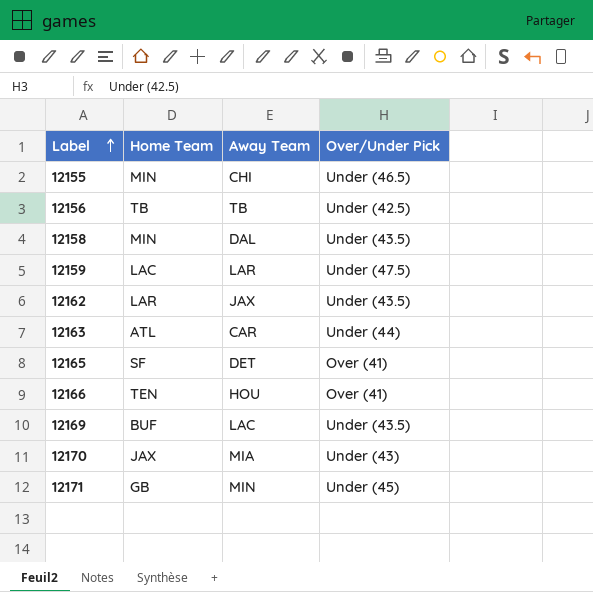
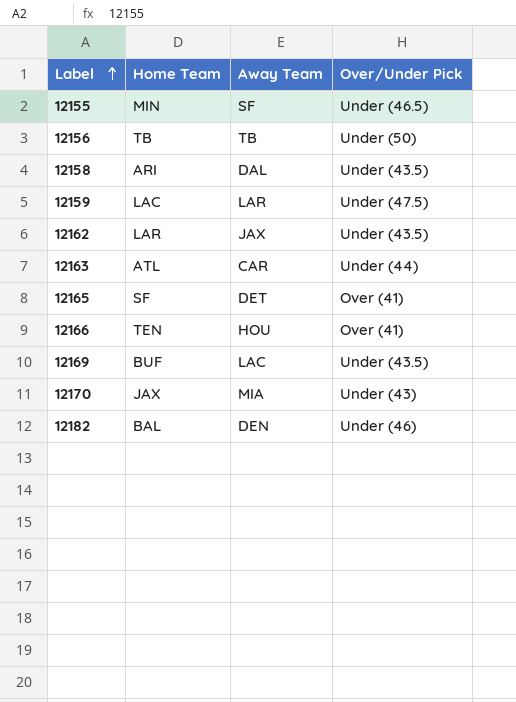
row 12171: GB | MIN | Under (45) -> none
12155 | Away Team: CHI -> SF
12156 | Over/Under Pick: Under (42.5) -> Under (50)
12158 | Home Team: MIN -> ARI
row 12182: none -> BAL | DEN | Under (46)

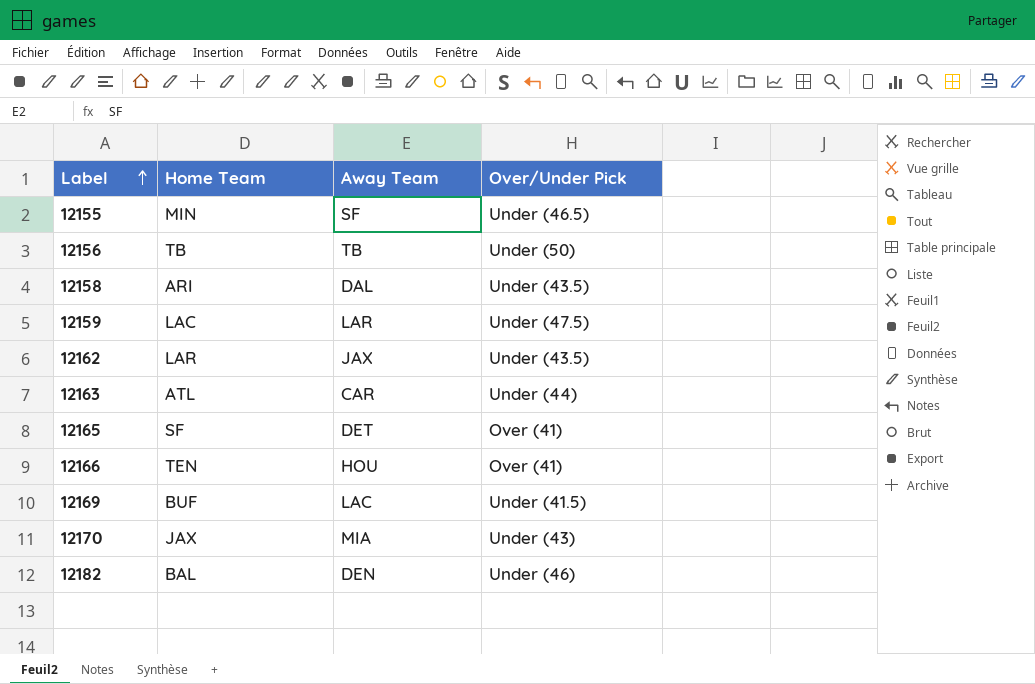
12169 | Over/Under Pick: Under (43.5) -> Under (41.5)

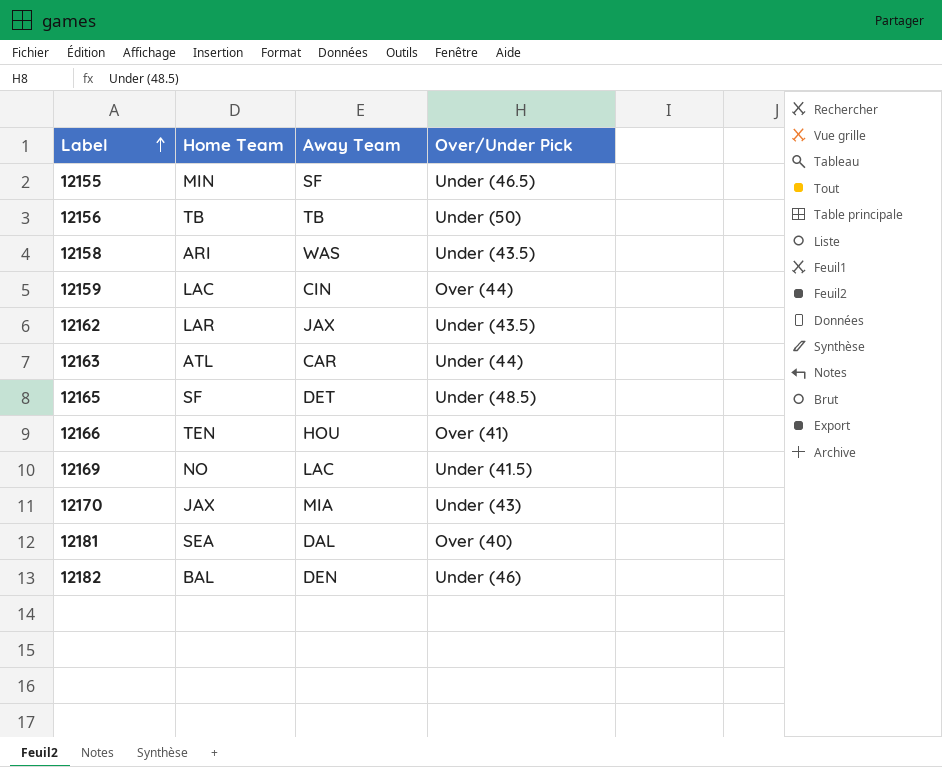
12158 | Away Team: DAL -> WAS
12159 | Away Team: LAR -> CIN
12159 | Over/Under Pick: Under (47.5) -> Over (44)
12165 | Over/Under Pick: Over (41) -> Under (48.5)
12169 | Home Team: BUF -> NO
row 12181: none -> SEA | DAL | Over (40)

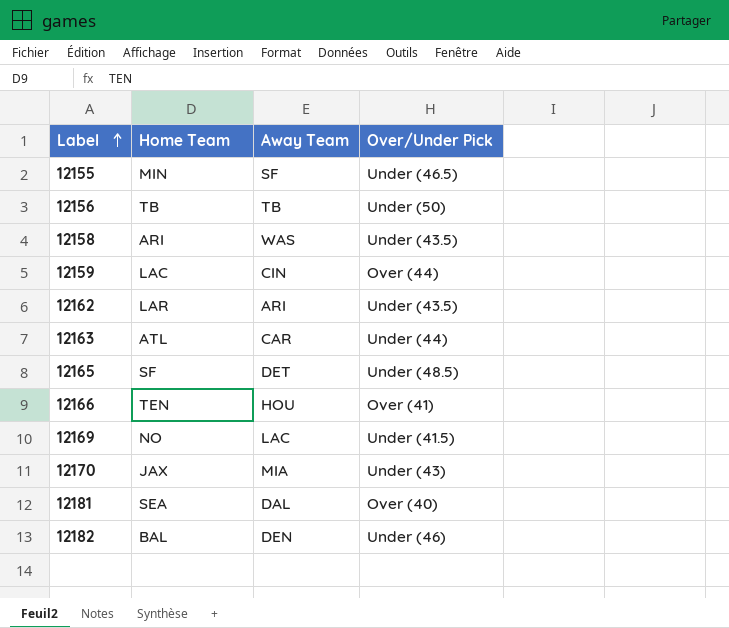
12162 | Away Team: JAX -> ARI

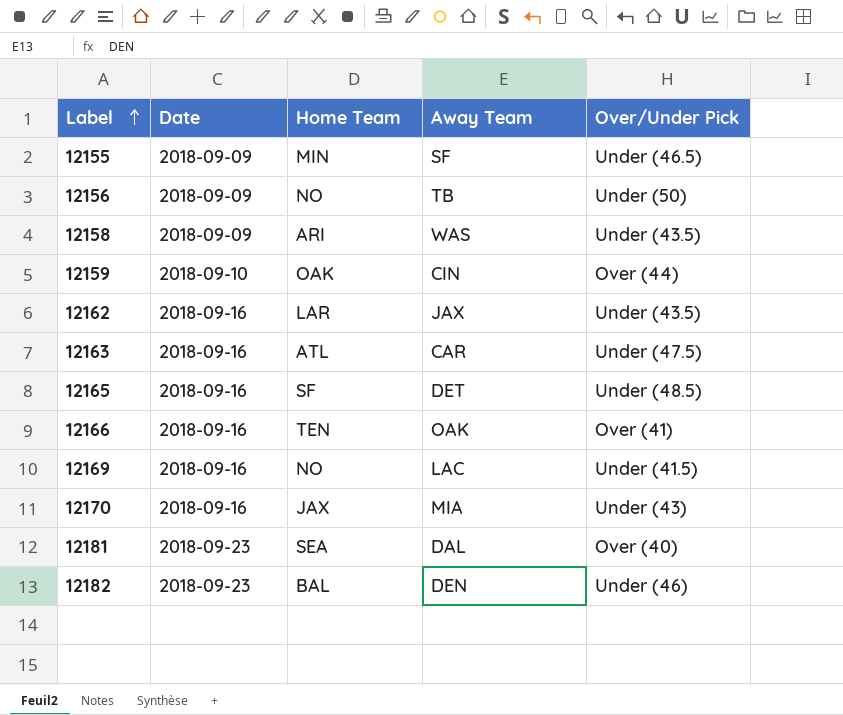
column Date | position: none -> 2
12156 | Home Team: TB -> NO
12159 | Home Team: LAC -> OAK
12162 | Away Team: ARI -> JAX
12163 | Over/Under Pick: Under (44) -> Under (47.5)
12166 | Away Team: HOU -> OAK

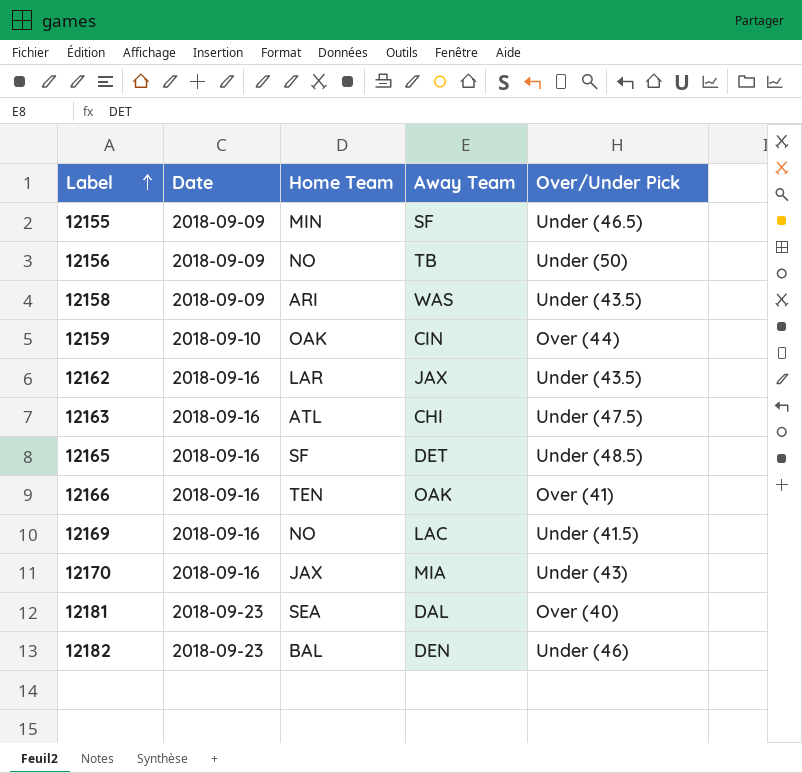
12163 | Away Team: CAR -> CHI

